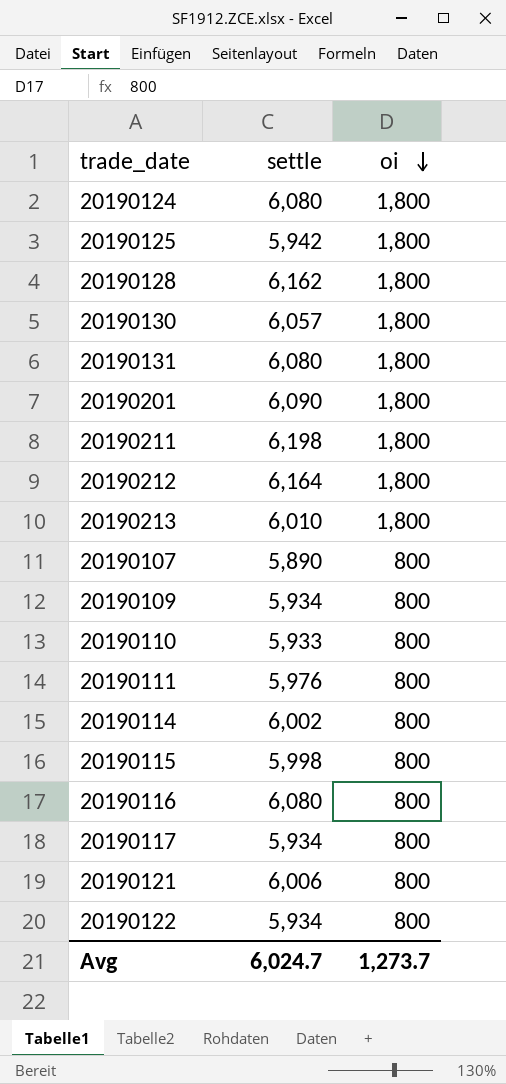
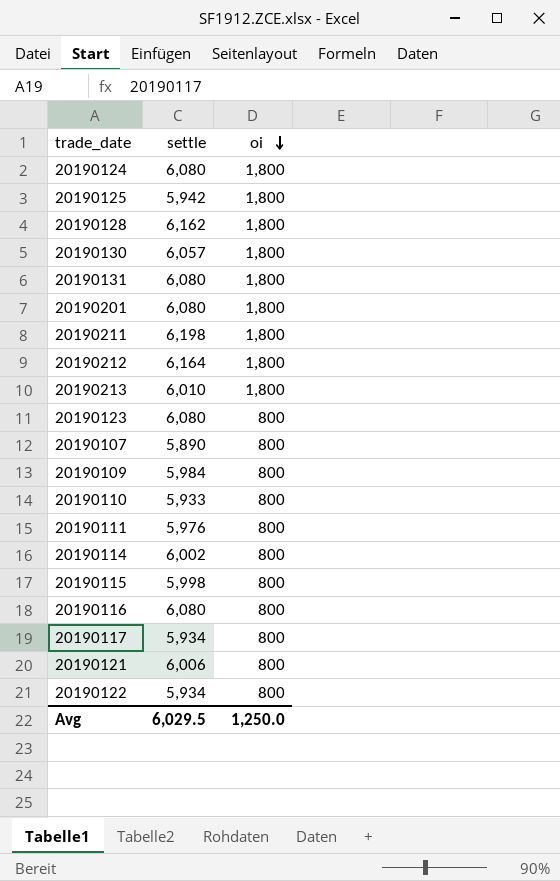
20190201 | settle: 6,090 -> 6,080
row 20190123: none -> 6,080 | 800
20190109 | settle: 5,934 -> 5,984
Avg | settle: 6,024.7 -> 6,029.5
Avg | oi: 1,273.7 -> 1,250.0

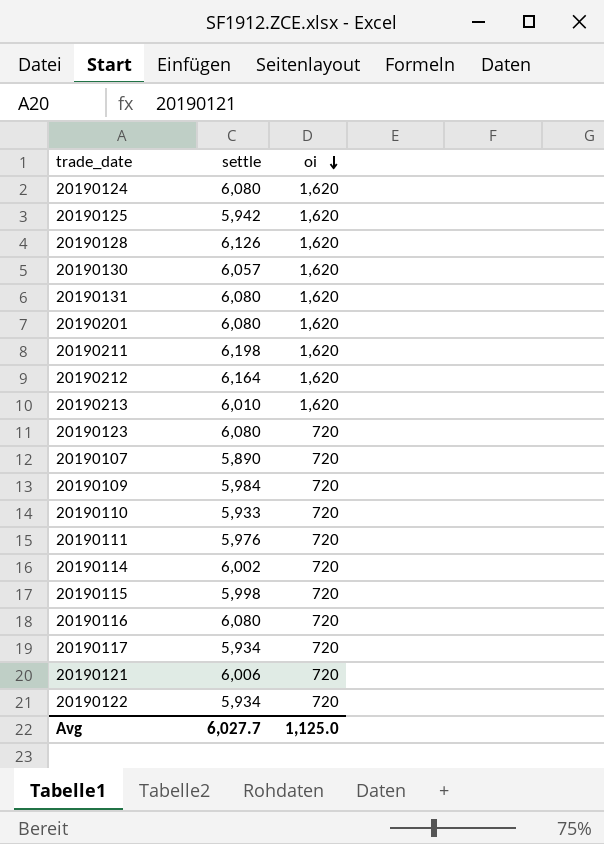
20190124 | oi: 1,800 -> 1,620
20190125 | oi: 1,800 -> 1,620
20190128 | settle: 6,162 -> 6,126
20190128 | oi: 1,800 -> 1,620
20190130 | oi: 1,800 -> 1,620
20190131 | oi: 1,800 -> 1,620
20190201 | oi: 1,800 -> 1,620
20190211 | oi: 1,800 -> 1,620
20190212 | oi: 1,800 -> 1,620
20190213 | oi: 1,800 -> 1,620
20190123 | oi: 800 -> 720
20190107 | oi: 800 -> 720
20190109 | oi: 800 -> 720
20190110 | oi: 800 -> 720
20190111 | oi: 800 -> 720
20190114 | oi: 800 -> 720
20190115 | oi: 800 -> 720
20190116 | oi: 800 -> 720
20190117 | oi: 800 -> 720
20190121 | oi: 800 -> 720
20190122 | oi: 800 -> 720
Avg | settle: 6,029.5 -> 6,027.7
Avg | oi: 1,250.0 -> 1,125.0

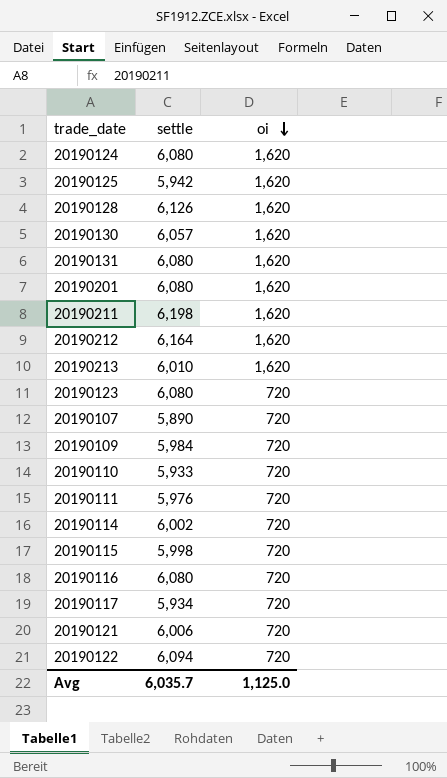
20190122 | settle: 5,934 -> 6,094
Avg | settle: 6,027.7 -> 6,035.7

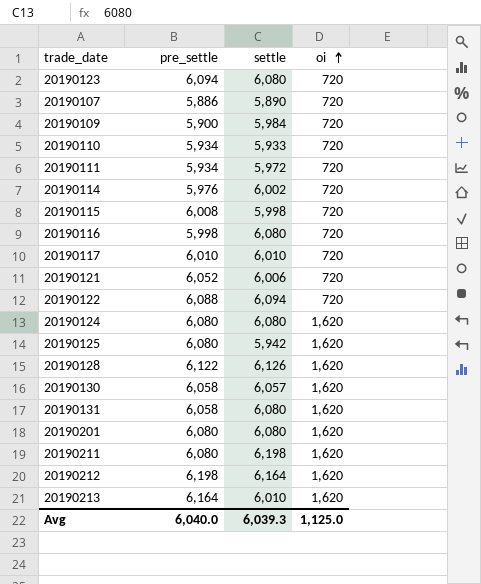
row order: oi descending -> oi ascending
column pre_settle | position: none -> 2
20190111 | settle: 5,976 -> 5,972
20190117 | settle: 5,934 -> 6,010
Avg | settle: 6,035.7 -> 6,039.3

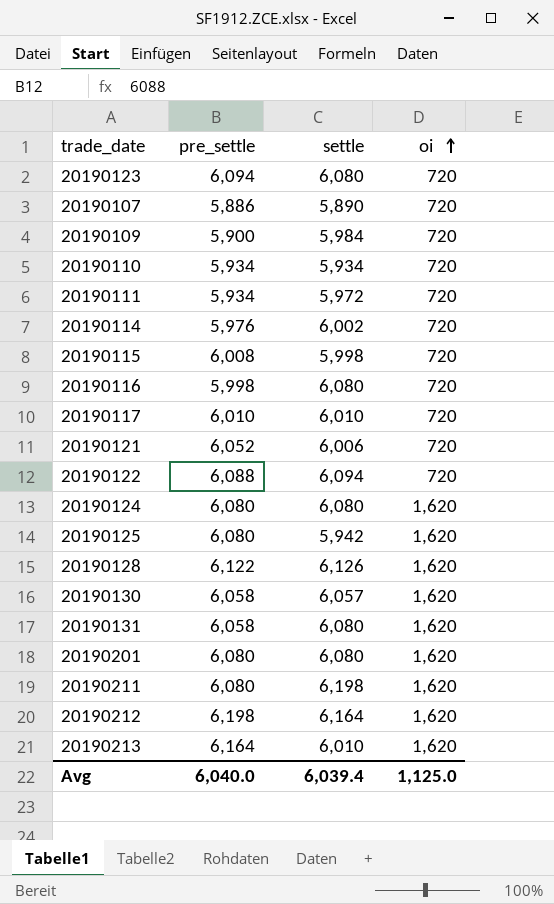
20190110 | settle: 5,933 -> 5,934
Avg | settle: 6,039.3 -> 6,039.4

